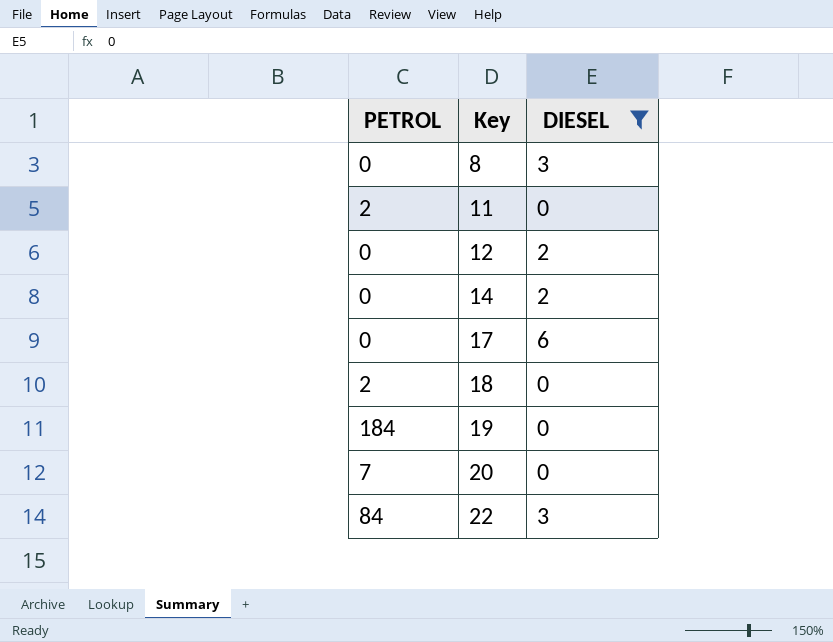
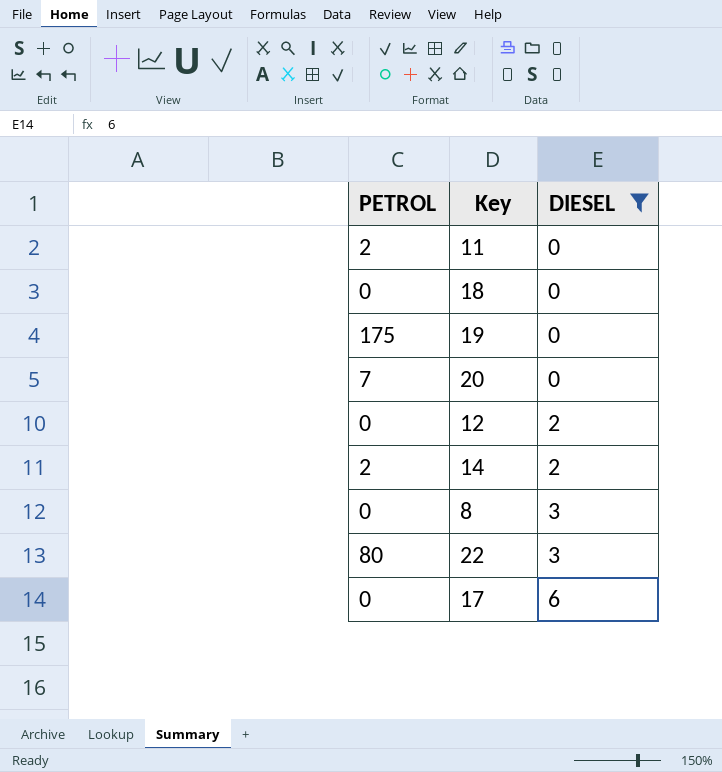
row order: Key ascending -> DIESEL ascending
18 | PETROL: 2 -> 0
19 | PETROL: 184 -> 175
14 | PETROL: 0 -> 2
22 | PETROL: 84 -> 80

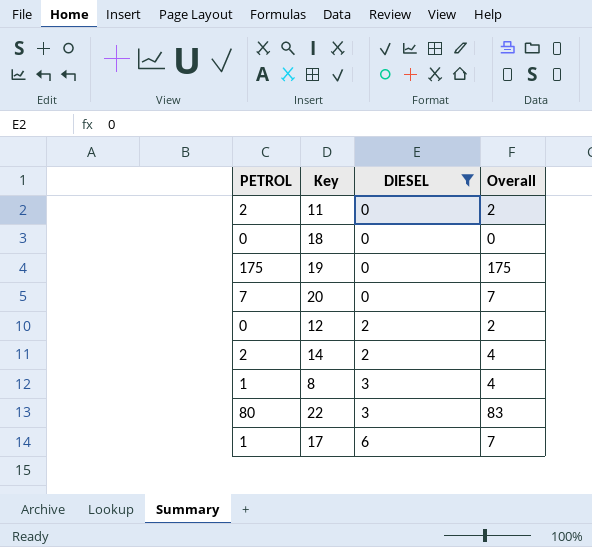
column Overall | formula: none -> [PETROL] + [DIESEL]
8 | PETROL: 0 -> 1
17 | PETROL: 0 -> 1

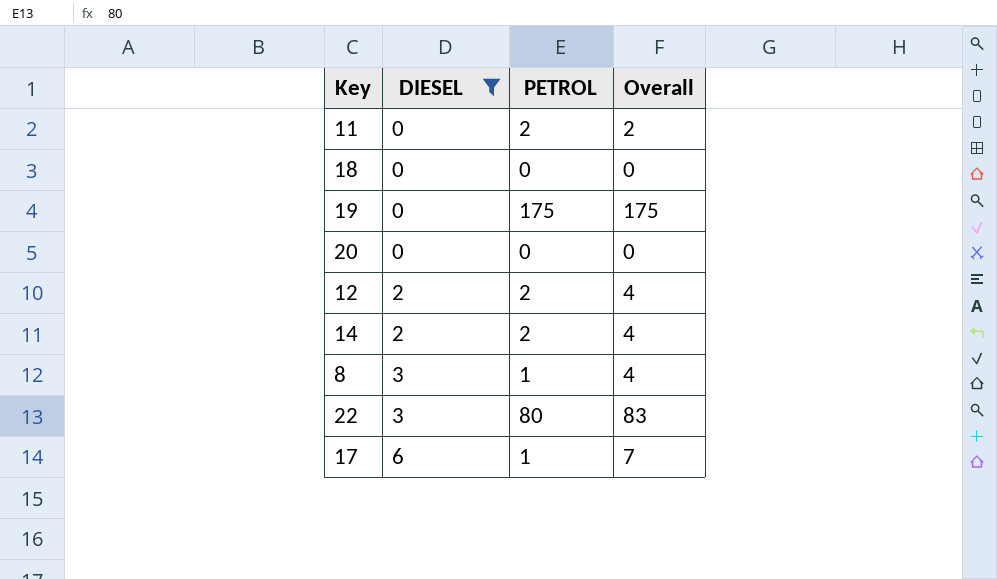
column PETROL | position: 1 -> 3
20 | PETROL: 7 -> 0
20 | Overall: 7 -> 0
12 | PETROL: 0 -> 2
12 | Overall: 2 -> 4

